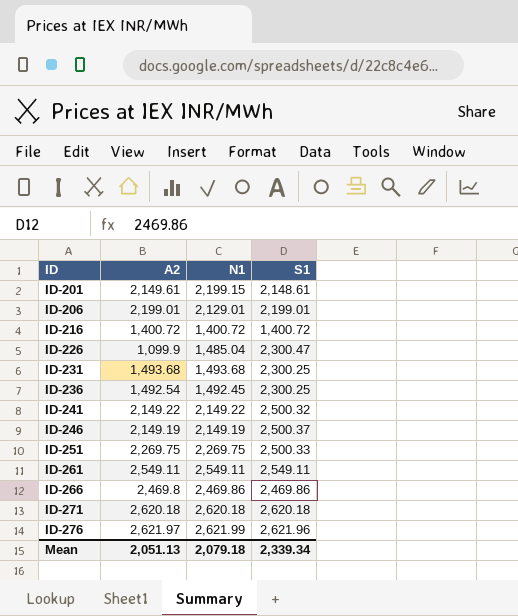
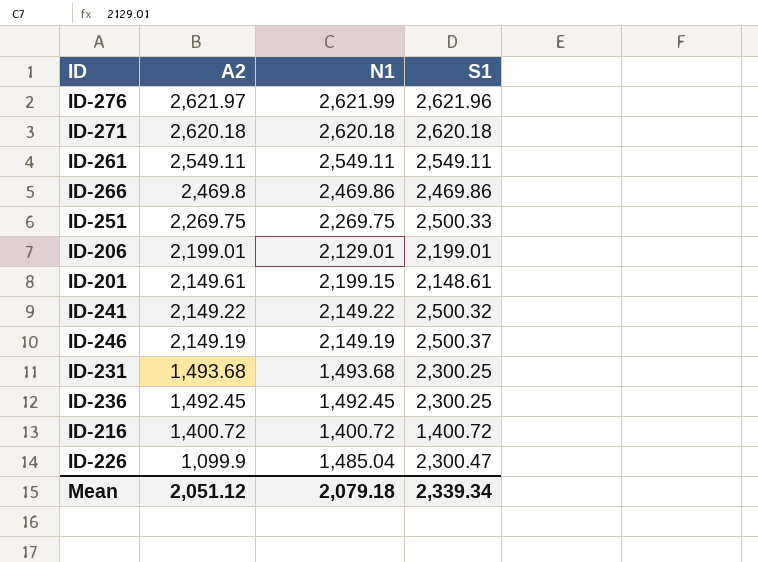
row order: ID ascending -> A2 descending
ID-236 | A2: 1,492.54 -> 1,492.45
Mean | A2: 2,051.13 -> 2,051.12

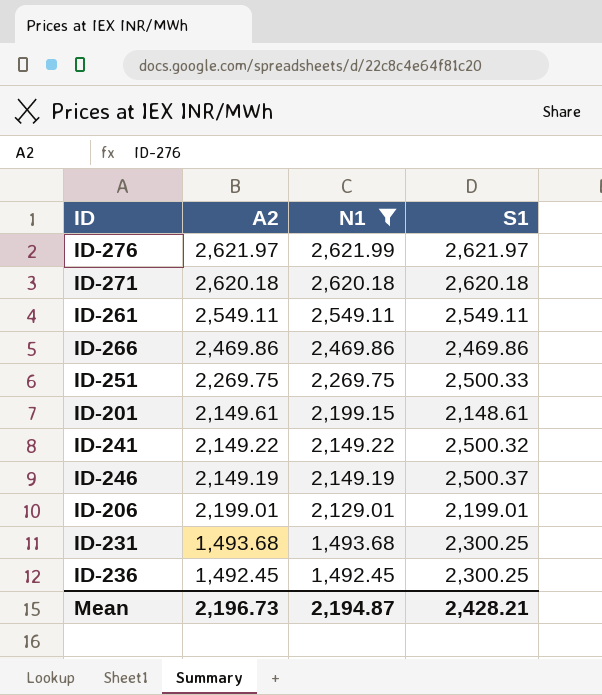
filter: none -> N1 >= 1,492.45
row order: A2 descending -> N1 descending
ID-276 | S1: 2,621.96 -> 2,621.97
ID-266 | A2: 2,469.8 -> 2,469.86
Mean | A2: 2,051.12 -> 2,196.73
Mean | N1: 2,079.18 -> 2,194.87
Mean | S1: 2,339.34 -> 2,428.21

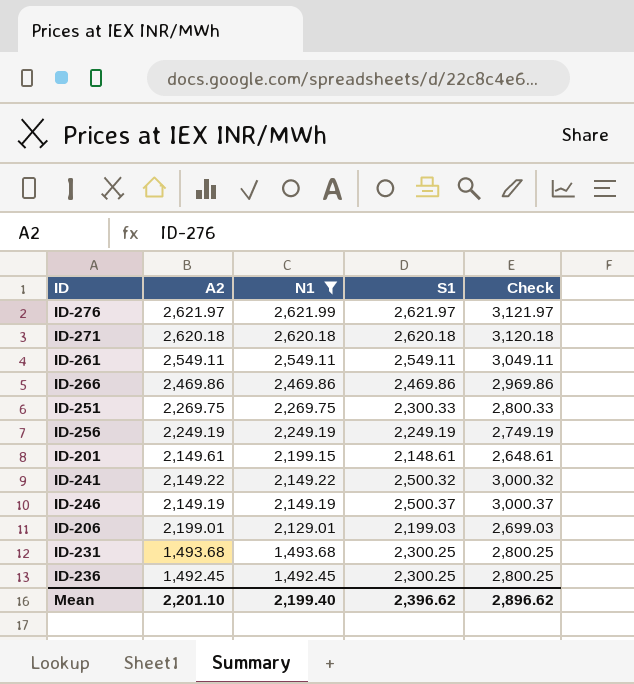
column Check | formula: none -> [S1] + 500
ID-251 | S1: 2,500.33 -> 2,300.33
row ID-256: none -> 2,249.19 | 2,249.19 | 2,249.19 | 2,749.19
ID-206 | S1: 2,199.01 -> 2,199.03
Mean | A2: 2,196.73 -> 2,201.10
Mean | N1: 2,194.87 -> 2,199.40
Mean | S1: 2,428.21 -> 2,396.62

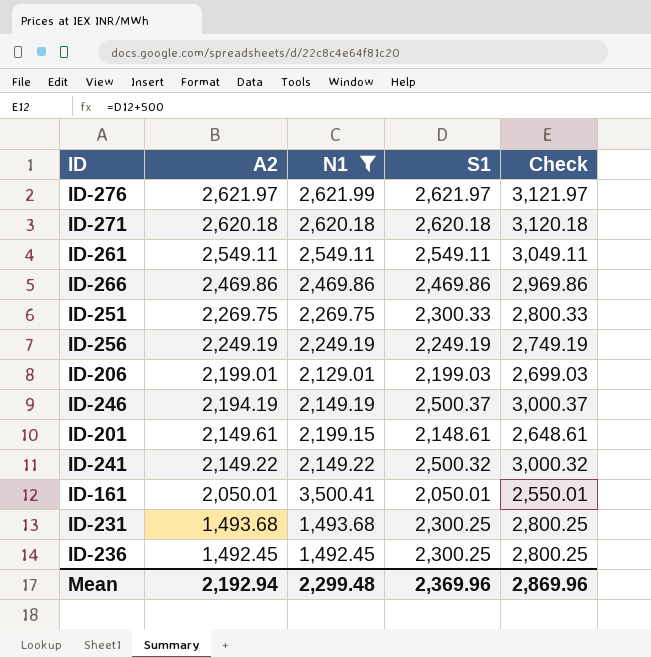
row order: N1 descending -> A2 descending
ID-246 | A2: 2,149.19 -> 2,194.19
row ID-161: none -> 2,050.01 | 3,500.41 | 2,050.01 | 2,550.01
Mean | A2: 2,201.10 -> 2,192.94
Mean | N1: 2,199.40 -> 2,299.48
Mean | S1: 2,396.62 -> 2,369.96
Mean | Check: 2,896.62 -> 2,869.96

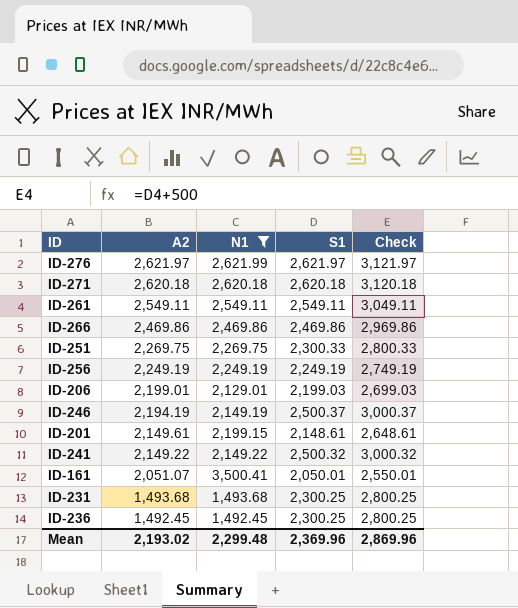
ID-161 | A2: 2,050.01 -> 2,051.07
Mean | A2: 2,192.94 -> 2,193.02

